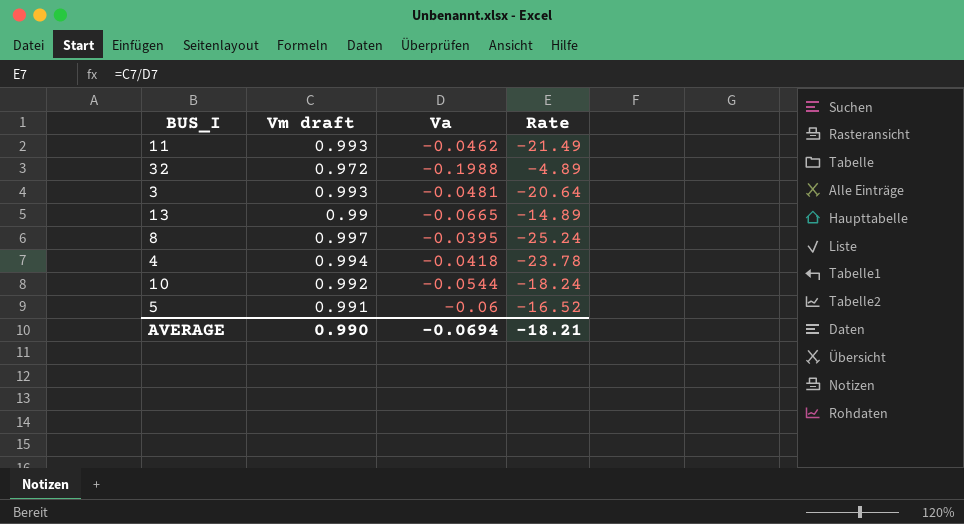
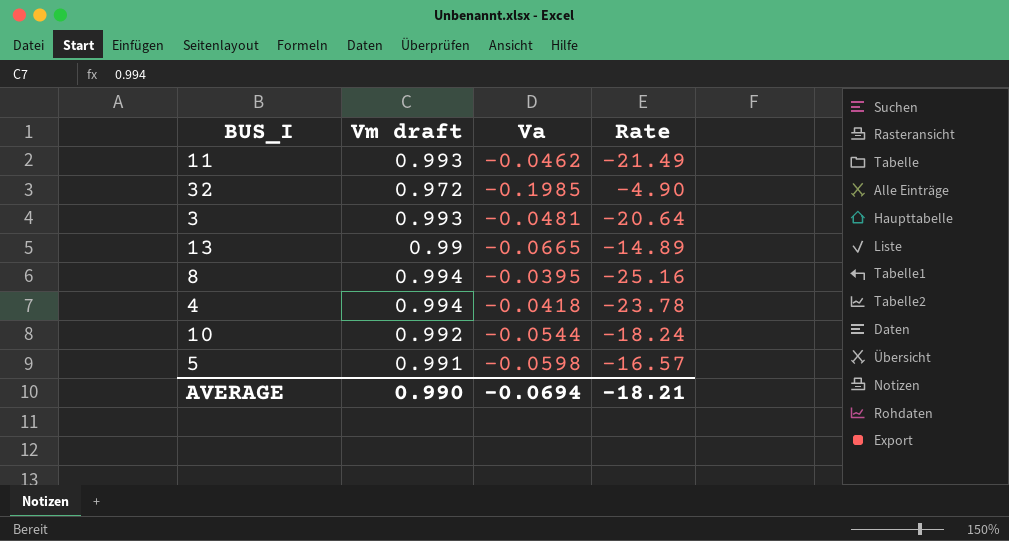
32 | Va: -0.1988 -> -0.1985
32 | Rate: -4.89 -> -4.90
8 | Vm draft: 0.997 -> 0.994
8 | Rate: -25.24 -> -25.16
5 | Va: -0.06 -> -0.0598
5 | Rate: -16.52 -> -16.57

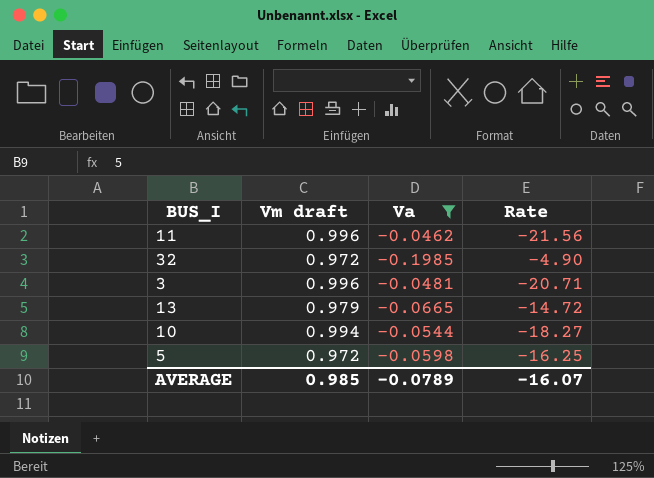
filter: none -> Va <= -0.0462
11 | Vm draft: 0.993 -> 0.996
11 | Rate: -21.49 -> -21.56
3 | Vm draft: 0.993 -> 0.996
3 | Rate: -20.64 -> -20.71
13 | Vm draft: 0.99 -> 0.979
13 | Rate: -14.89 -> -14.72
10 | Vm draft: 0.992 -> 0.994
10 | Rate: -18.24 -> -18.27
5 | Vm draft: 0.991 -> 0.972
5 | Rate: -16.57 -> -16.25
AVERAGE | Vm draft: 0.990 -> 0.985
AVERAGE | Va: -0.0694 -> -0.0789
AVERAGE | Rate: -18.21 -> -16.07

